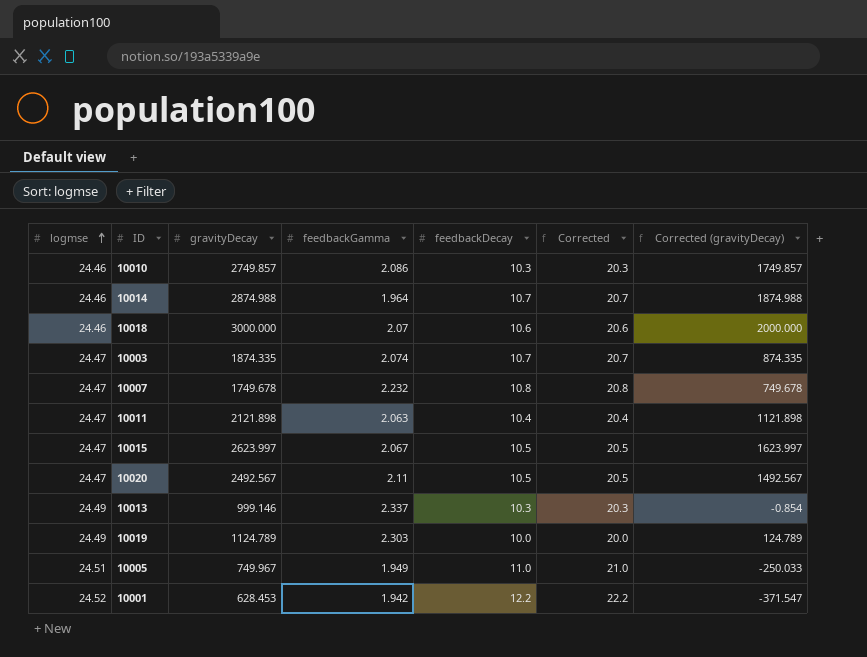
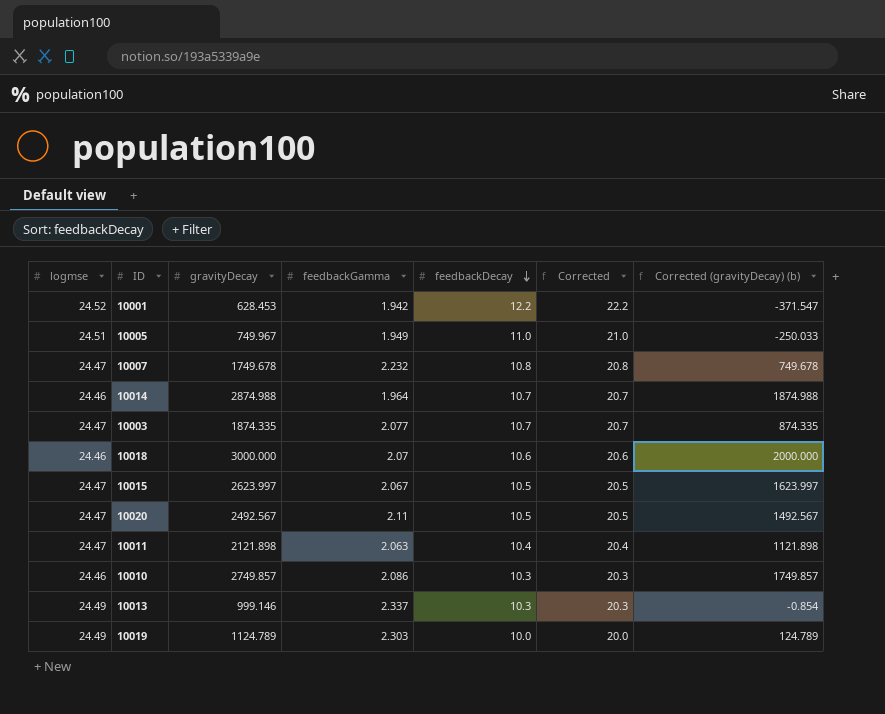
row order: logmse ascending -> feedbackDecay descending
column name: Corrected (gravityDecay) -> Corrected (gravityDecay) (b)
10003 | feedbackGamma: 2.074 -> 2.077

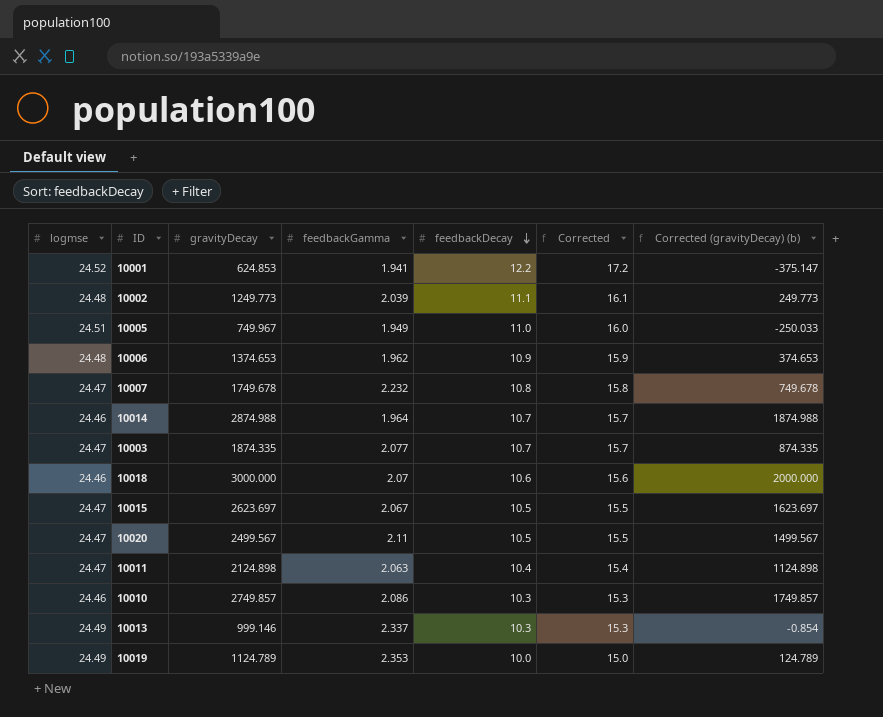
column Corrected | formula: [feedbackDecay] + 10 -> [feedbackDecay] + 5
10001 | gravityDecay: 628.453 -> 624.853
10001 | feedbackGamma: 1.942 -> 1.941
10001 | Corrected (gravityDecay) (b): -371.547 -> -375.147
row 10002: none -> 24.48 | 1249.773 | 2.039 | 11.1 | 16.1 | 249.773
row 10006: none -> 24.48 | 1374.653 | 1.962 | 10.9 | 15.9 | 374.653
10015 | gravityDecay: 2623.997 -> 2623.697
10015 | Corrected (gravityDecay) (b): 1623.997 -> 1623.697
10020 | gravityDecay: 2492.567 -> 2499.567
10020 | Corrected (gravityDecay) (b): 1492.567 -> 1499.567
10011 | gravityDecay: 2121.898 -> 2124.898
10011 | Corrected (gravityDecay) (b): 1121.898 -> 1124.898
10019 | feedbackGamma: 2.303 -> 2.353

